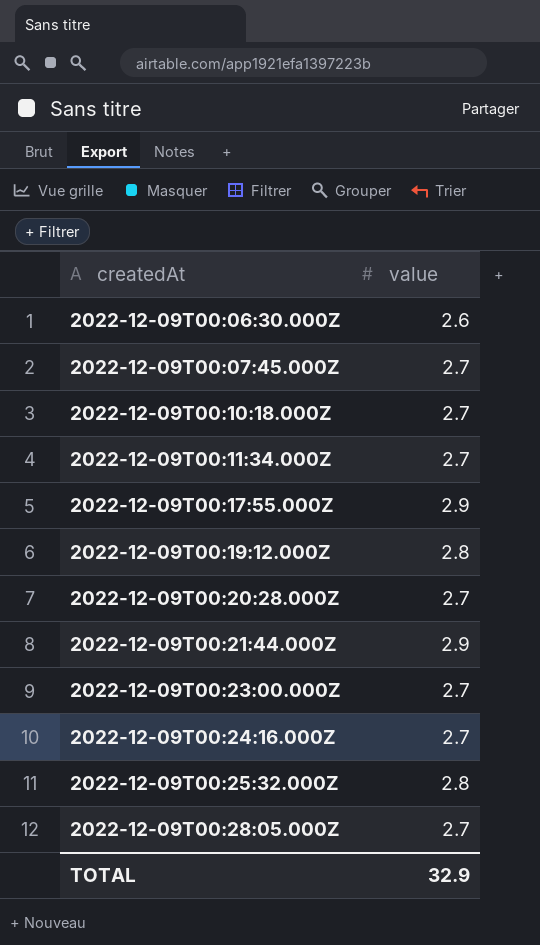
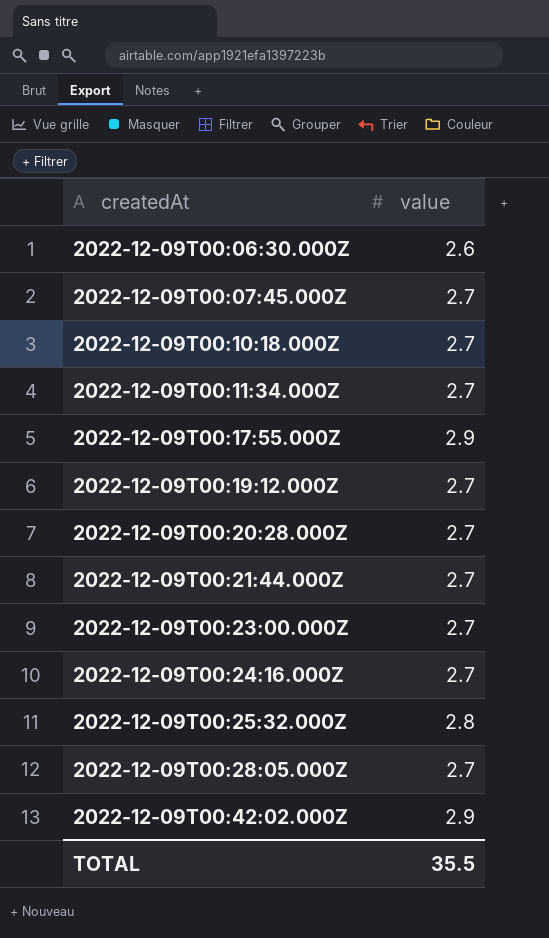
2022-12-09T00:19:12.000Z | value: 2.8 -> 2.7
2022-12-09T00:21:44.000Z | value: 2.9 -> 2.7
row 2022-12-09T00:42:02.000Z: none -> 2.9
TOTAL | value: 32.9 -> 35.5

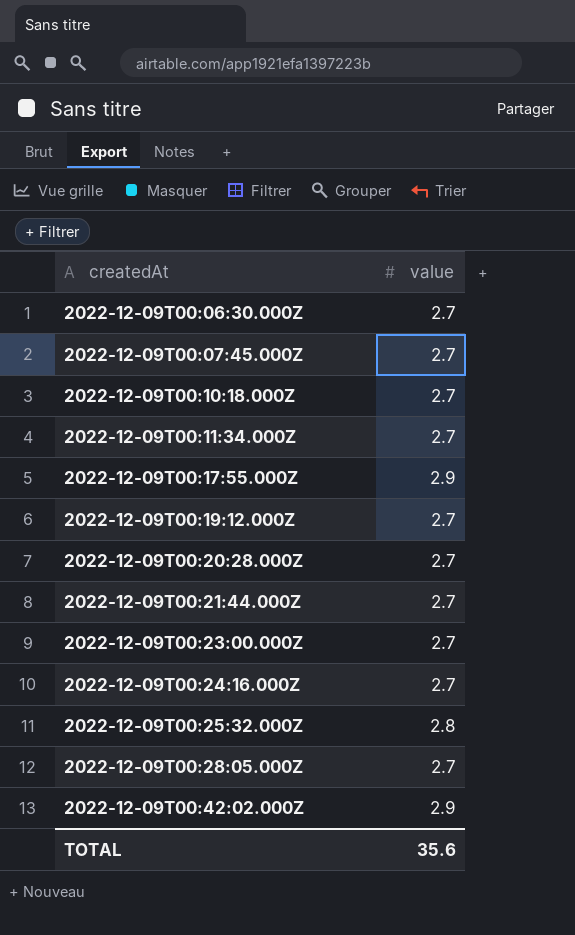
2022-12-09T00:06:30.000Z | value: 2.6 -> 2.7
TOTAL | value: 35.5 -> 35.6

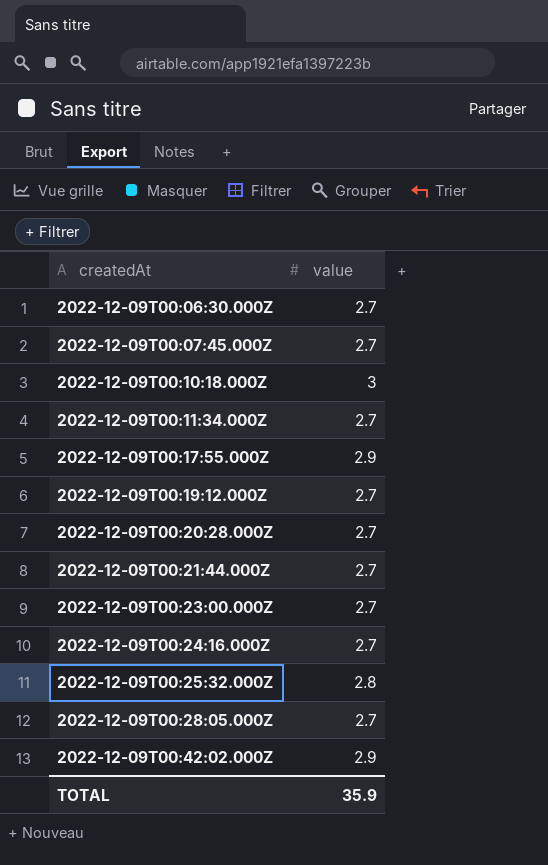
2022-12-09T00:10:18.000Z | value: 2.7 -> 3
TOTAL | value: 35.6 -> 35.9

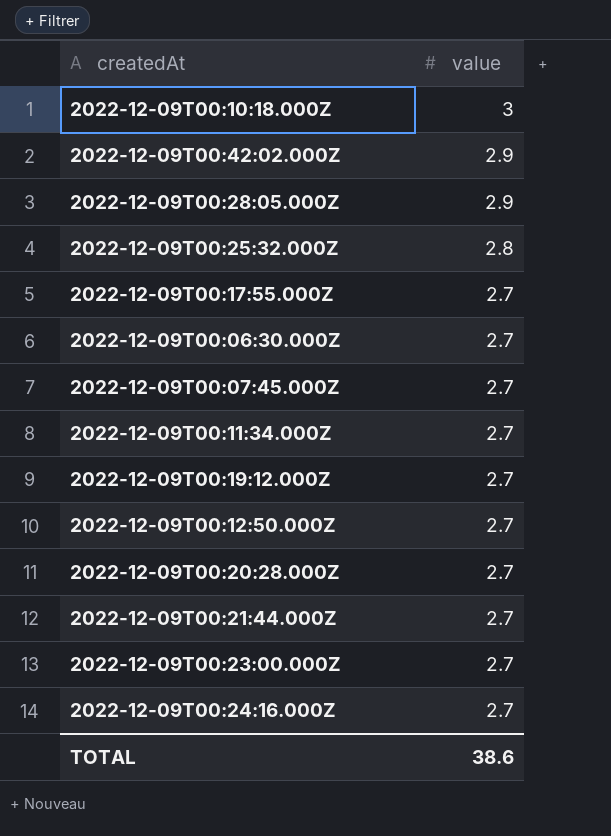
row order: createdAt ascending -> value descending
2022-12-09T00:28:05.000Z | value: 2.7 -> 2.9
2022-12-09T00:17:55.000Z | value: 2.9 -> 2.7
row 2022-12-09T00:12:50.000Z: none -> 2.7
TOTAL | value: 35.9 -> 38.6

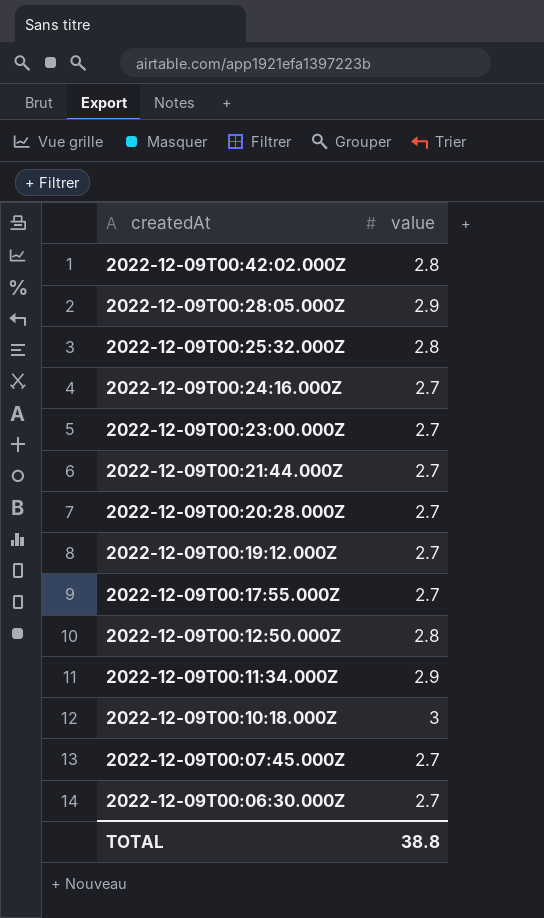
row order: value descending -> createdAt descending
2022-12-09T00:42:02.000Z | value: 2.9 -> 2.8
2022-12-09T00:12:50.000Z | value: 2.7 -> 2.8
2022-12-09T00:11:34.000Z | value: 2.7 -> 2.9
TOTAL | value: 38.6 -> 38.8

